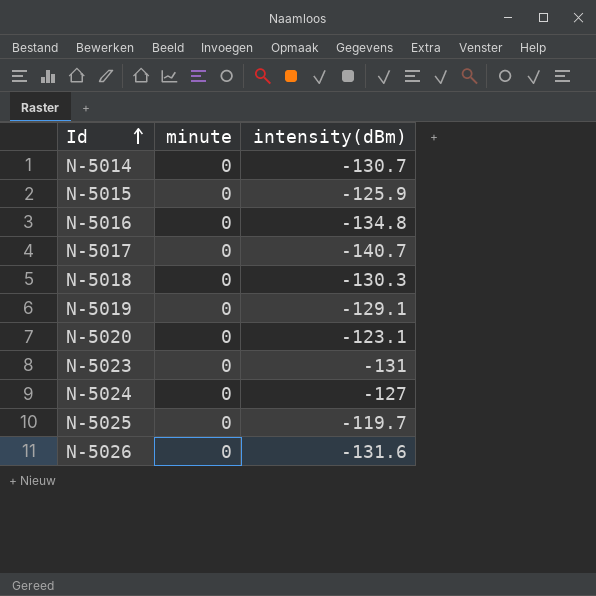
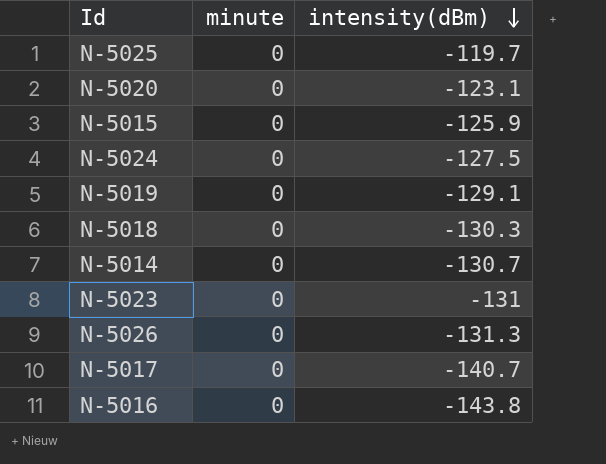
row order: Id ascending -> intensity(dBm) descending
N-5024 | intensity(dBm): -127 -> -127.5
N-5026 | intensity(dBm): -131.6 -> -131.3
N-5016 | intensity(dBm): -134.8 -> -143.8

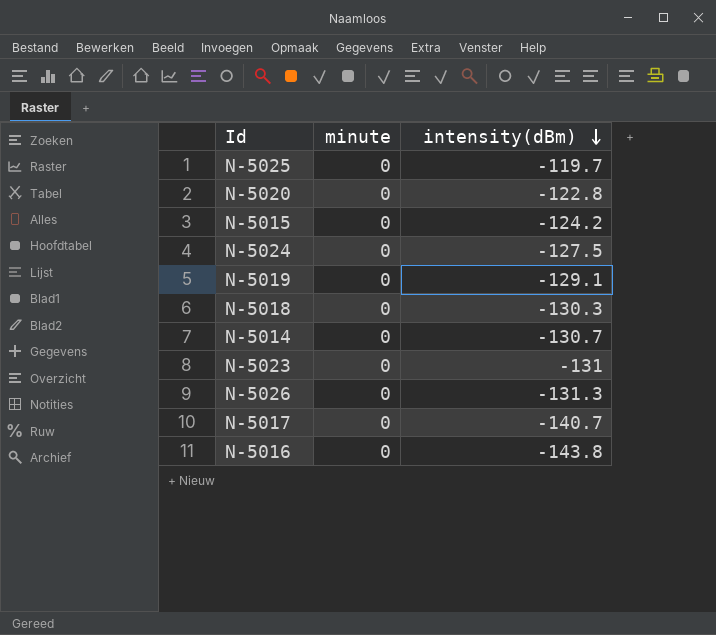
N-5020 | intensity(dBm): -123.1 -> -122.8
N-5015 | intensity(dBm): -125.9 -> -124.2

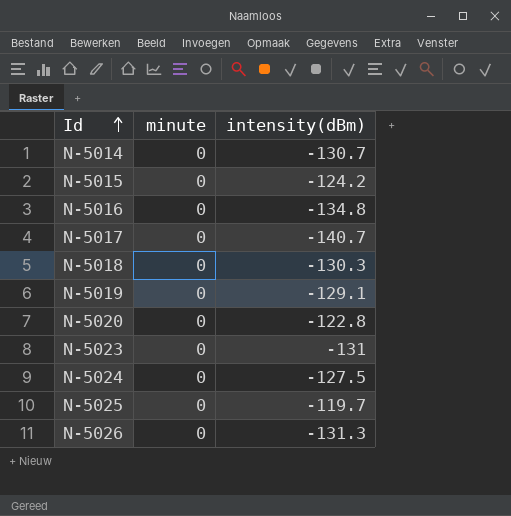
row order: intensity(dBm) descending -> Id ascending
N-5016 | intensity(dBm): -143.8 -> -134.8

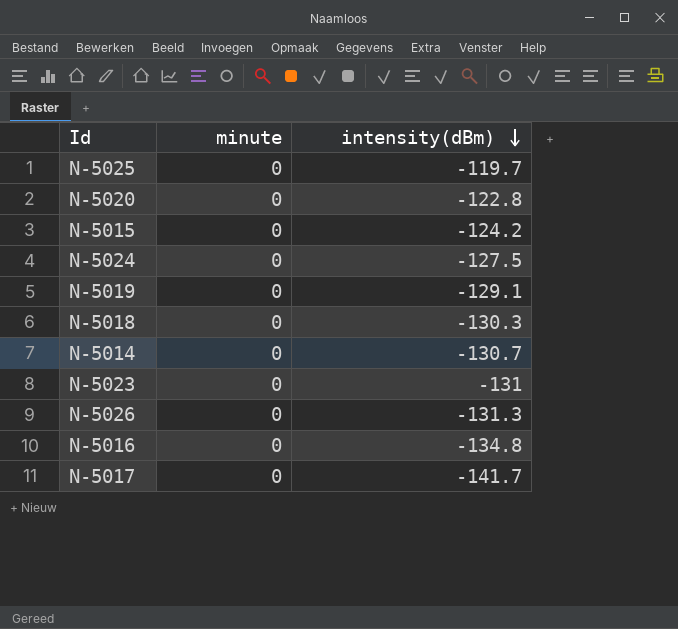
row order: Id ascending -> intensity(dBm) descending
N-5017 | intensity(dBm): -140.7 -> -141.7

